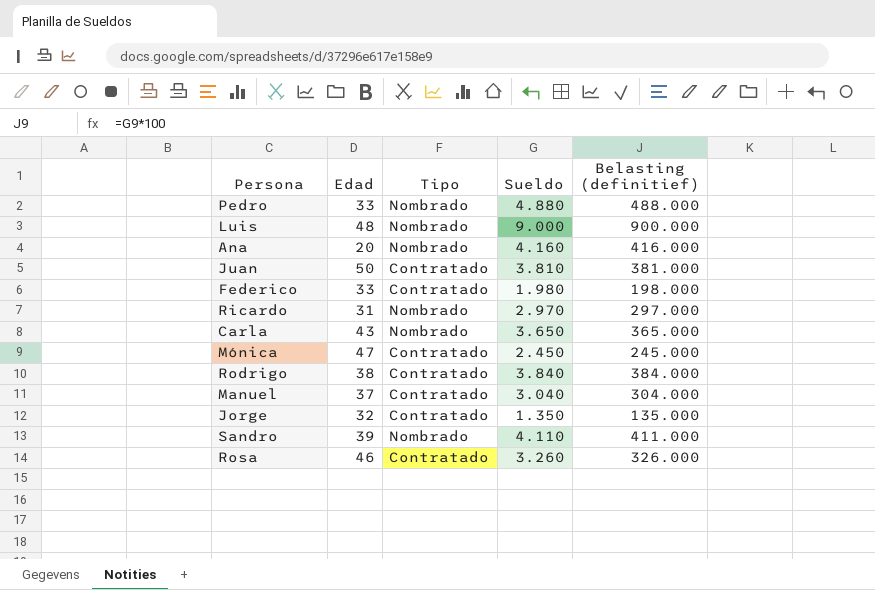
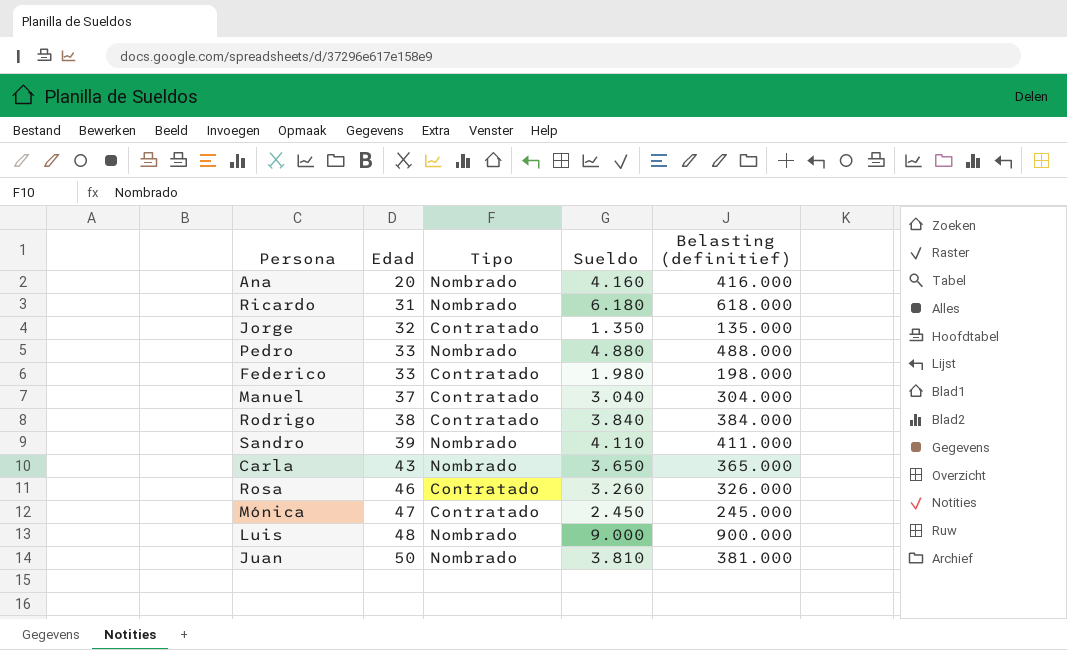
row order: none -> Edad ascending
Ricardo | Sueldo: 2.970 -> 6.180
Ricardo | Belasting (definitief): 297.000 -> 618.000
Juan | Tipo: Contratado -> Nombrado

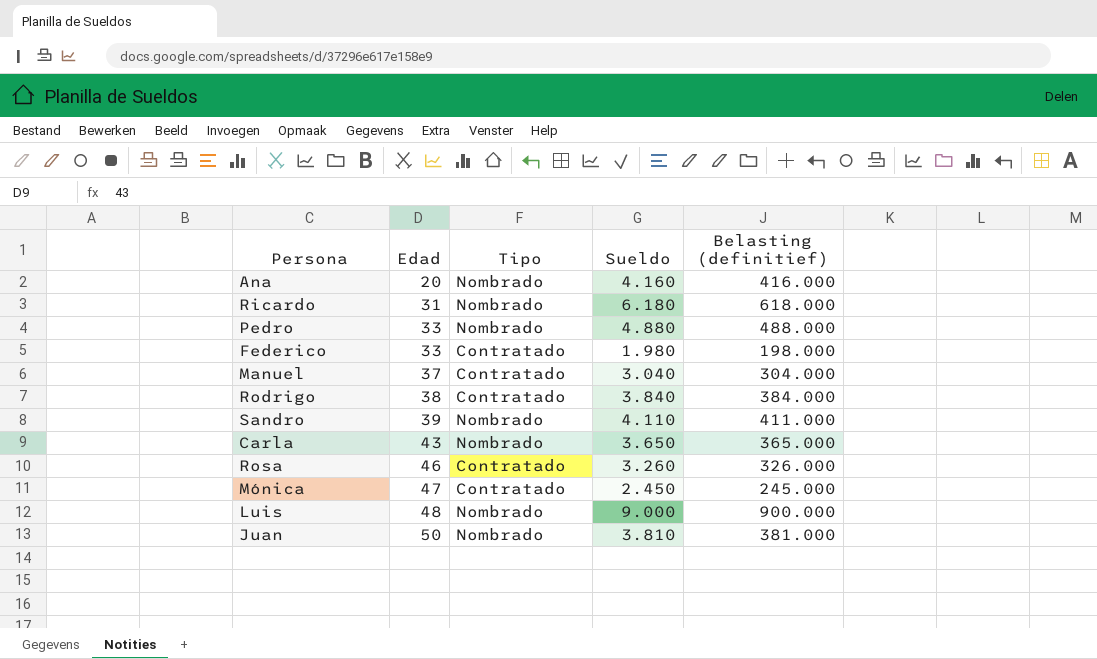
row Jorge: 32 | Contratado | 1.350 | 135.000 -> none

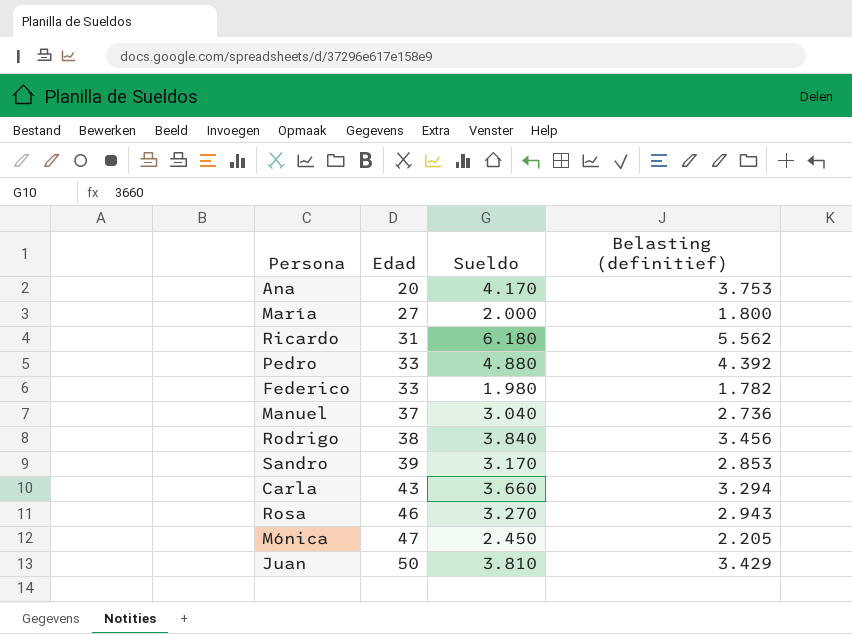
column Tipo | position: 3 -> none
column Belasting (definitief) | formula: [Sueldo] * 100 -> [Sueldo] * 0,9
row Luis: 48 | Nombrado | 9.000 | 900.000 -> none
Ana | Sueldo: 4.160 -> 4.170
row María: none -> 27 | 2.000 | 1.800
Sandro | Sueldo: 4.110 -> 3.170
Carla | Sueldo: 3.650 -> 3.660
Rosa | Sueldo: 3.260 -> 3.270

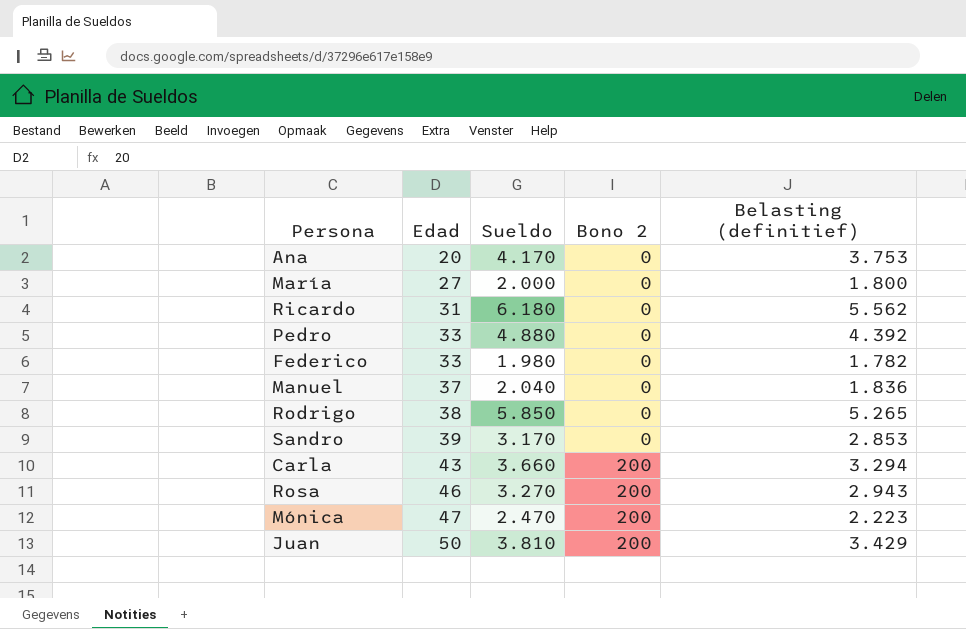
column Bono 2 | position: none -> 4
Manuel | Sueldo: 3.040 -> 2.040
Manuel | Belasting (definitief): 2.736 -> 1.836
Rodrigo | Sueldo: 3.840 -> 5.850
Rodrigo | Belasting (definitief): 3.456 -> 5.265
Mónica | Sueldo: 2.450 -> 2.470
Mónica | Belasting (definitief): 2.205 -> 2.223

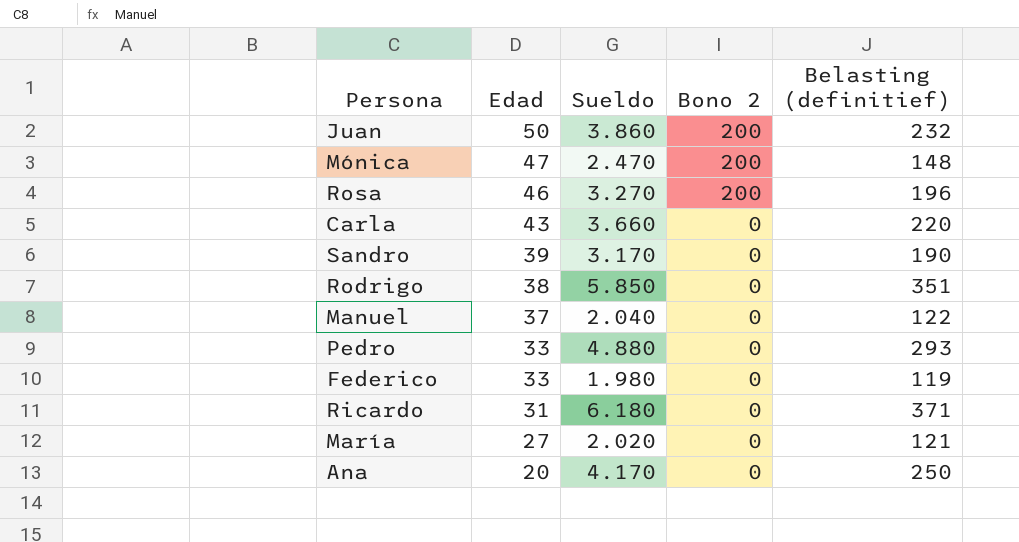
row order: Edad ascending -> Edad descending
column Belasting (definitief) | formula: [Sueldo] * 0,9 -> [Sueldo] * 0,06
Juan | Sueldo: 3.810 -> 3.860
Carla | Bono 2: 200 -> 0
María | Sueldo: 2.000 -> 2.020

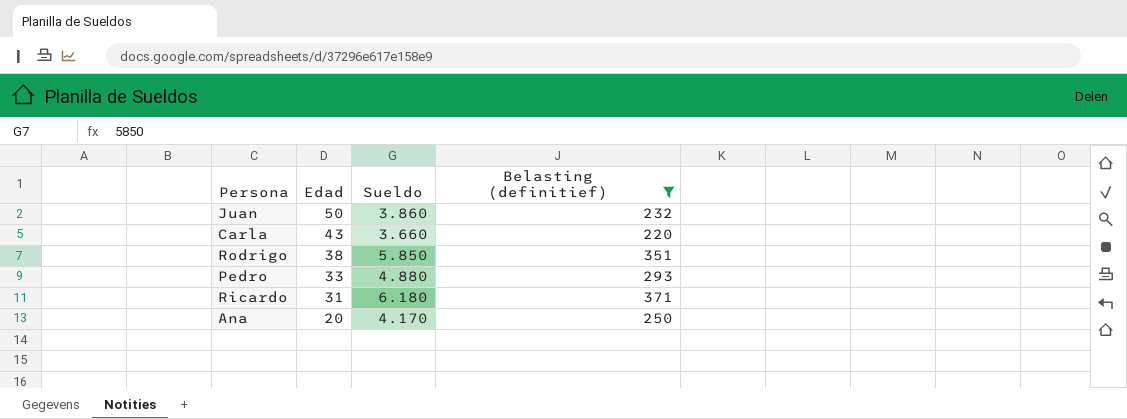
filter: none -> Belasting (definitief) >= 220
column Bono 2 | position: 4 -> none

